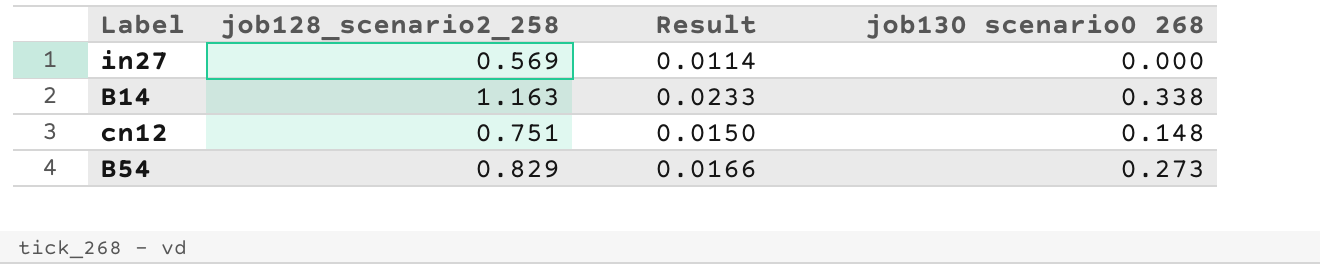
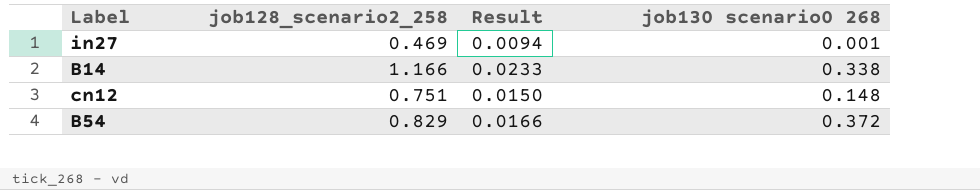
in27 | job128_scenario2_258: 0.569 -> 0.469
in27 | Result: 0.0114 -> 0.0094
in27 | job130 scenario0 268: 0.000 -> 0.001
B14 | job128_scenario2_258: 1.163 -> 1.166
B54 | job130 scenario0 268: 0.273 -> 0.372

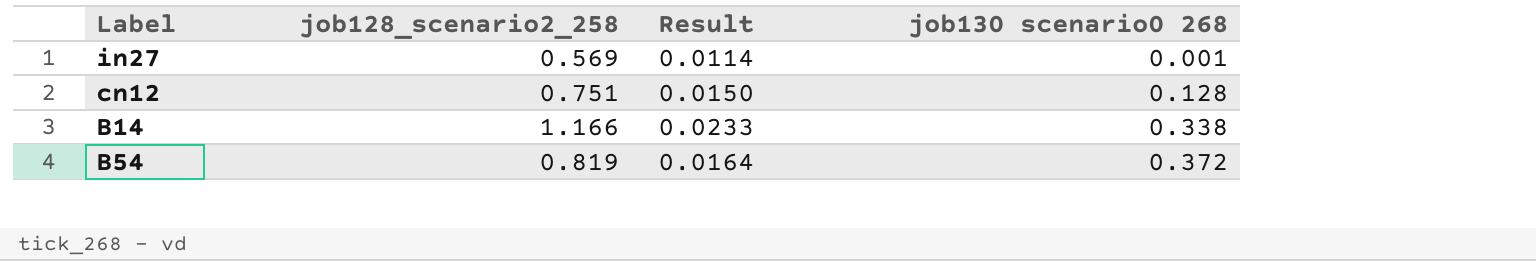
row order: none -> job130 scenario0 268 ascending
in27 | job128_scenario2_258: 0.469 -> 0.569
in27 | Result: 0.0094 -> 0.0114
cn12 | job130 scenario0 268: 0.148 -> 0.128
B54 | job128_scenario2_258: 0.829 -> 0.819
B54 | Result: 0.0166 -> 0.0164

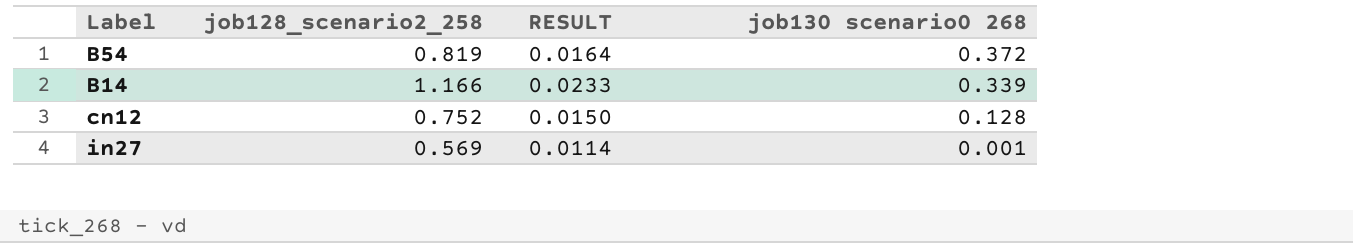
row order: job130 scenario0 268 ascending -> job130 scenario0 268 descending
column name: Result -> RESULT
B14 | job130 scenario0 268: 0.338 -> 0.339
cn12 | job128_scenario2_258: 0.751 -> 0.752

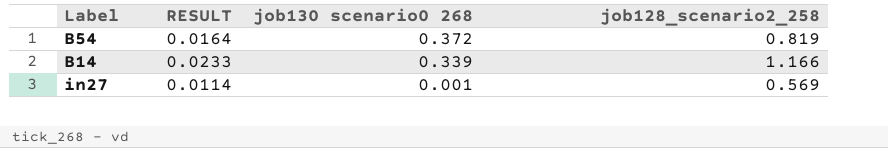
column job128_scenario2_258 | position: 2 -> 4
row cn12: 0.752 | 0.0150 | 0.128 -> none

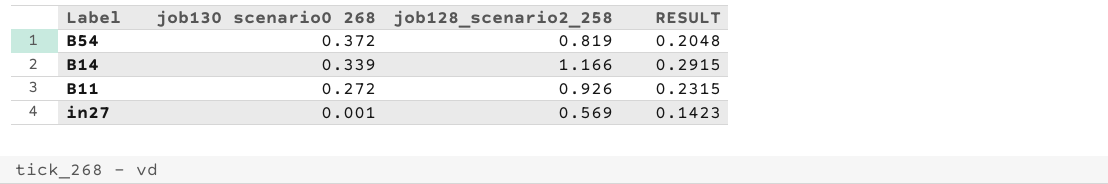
column RESULT | formula: [job128_scenario2_258] * 0.02 -> [job128_scenario2_258] * 0.25
column RESULT | position: 2 -> 4
row B11: none -> 0.272 | 0.926 | 0.2315

